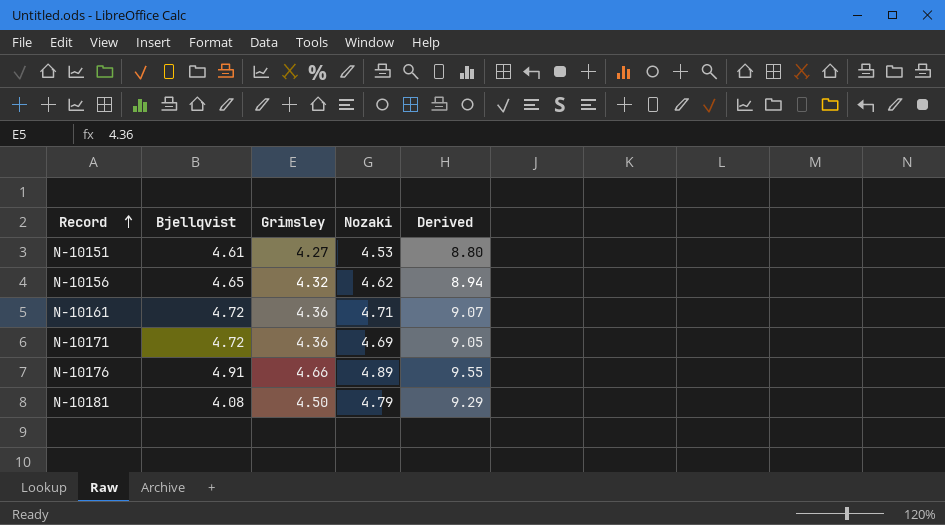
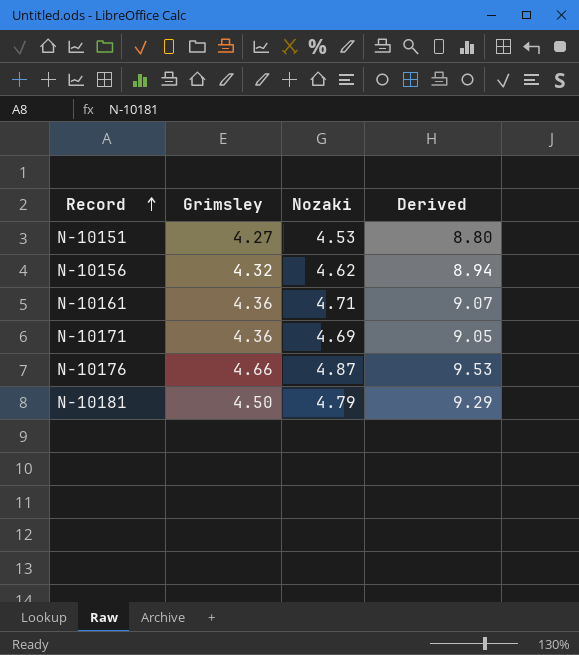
column Bjellqvist | position: 2 -> none
N-10176 | Nozaki: 4.89 -> 4.87
N-10176 | Derived: 9.55 -> 9.53

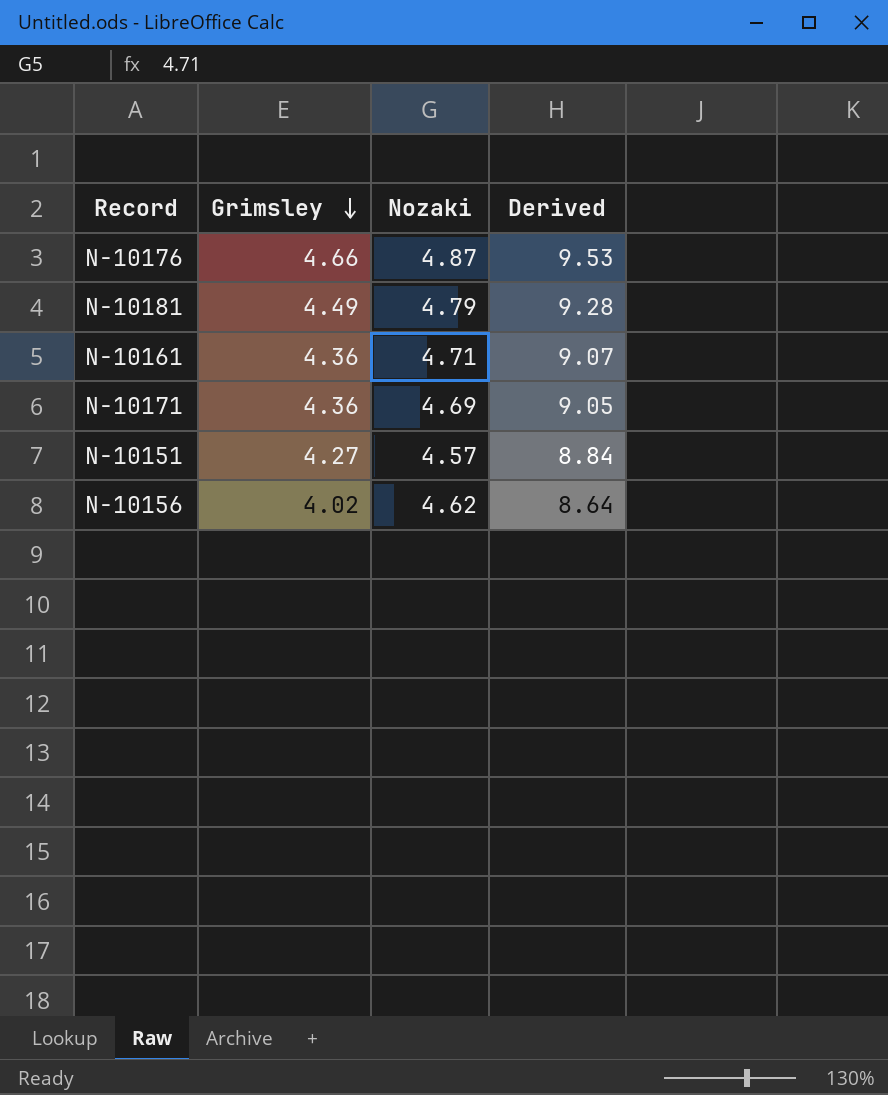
row order: Record ascending -> Grimsley descending
N-10181 | Grimsley: 4.50 -> 4.49
N-10181 | Derived: 9.29 -> 9.28
N-10151 | Nozaki: 4.53 -> 4.57
N-10151 | Derived: 8.80 -> 8.84
N-10156 | Grimsley: 4.32 -> 4.02
N-10156 | Derived: 8.94 -> 8.64

